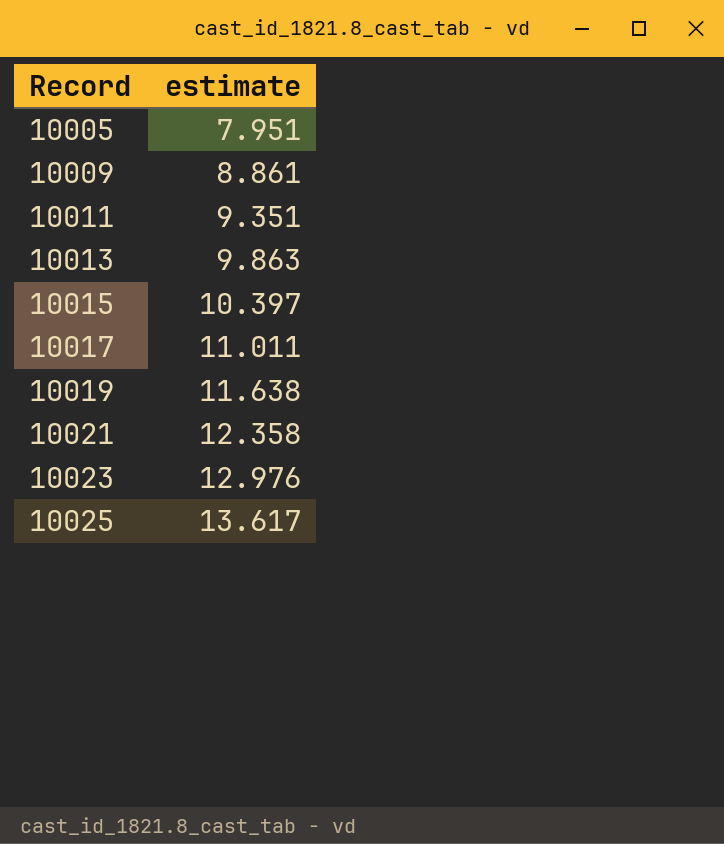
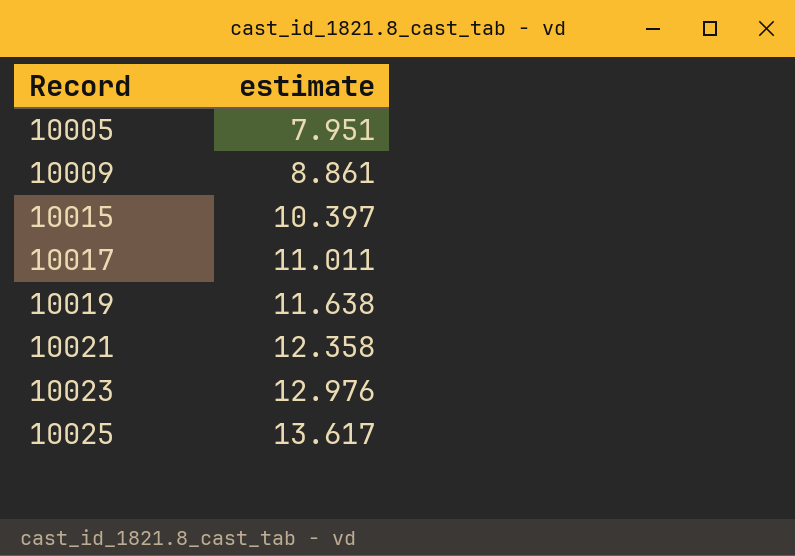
row 10011: 9.351 -> none
row 10013: 9.863 -> none

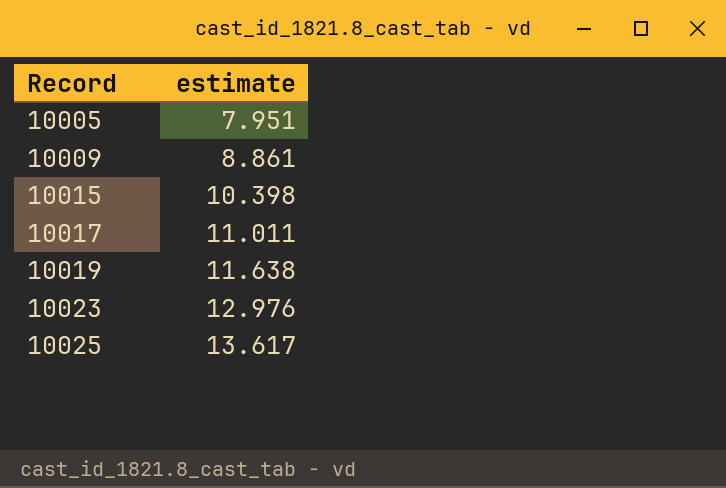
row 10021: 12.358 -> none
10015 | estimate: 10.397 -> 10.398

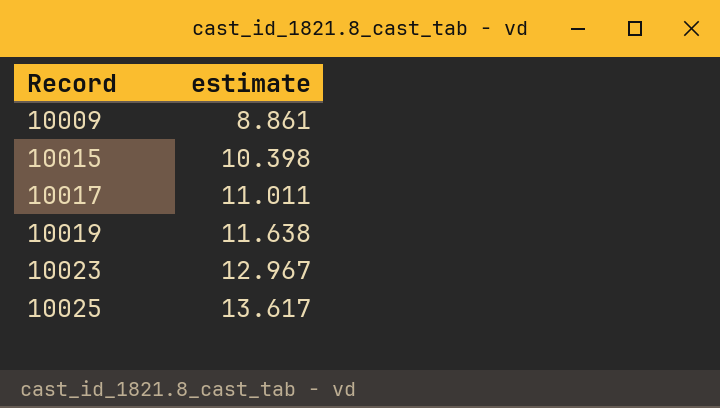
row 10005: 7.951 -> none
10023 | estimate: 12.976 -> 12.967

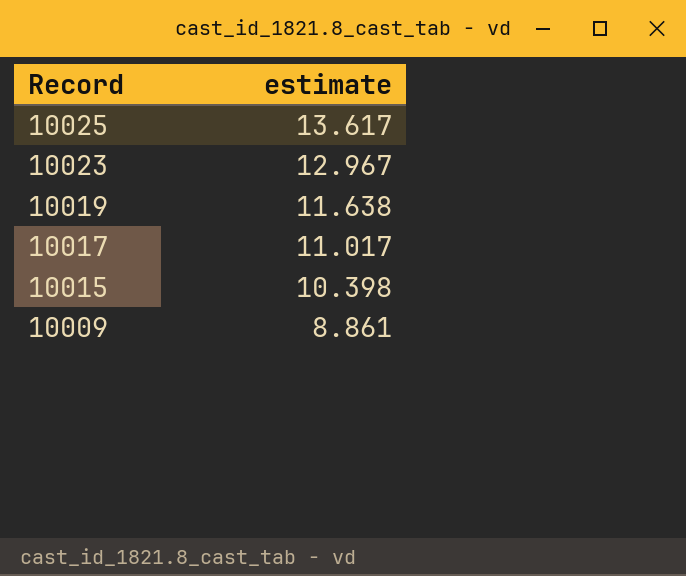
row order: Record ascending -> Record descending
10017 | estimate: 11.011 -> 11.017

